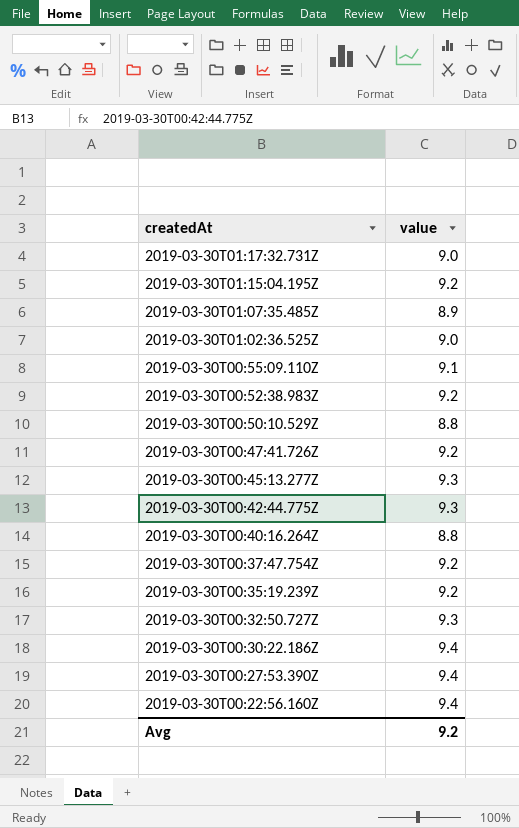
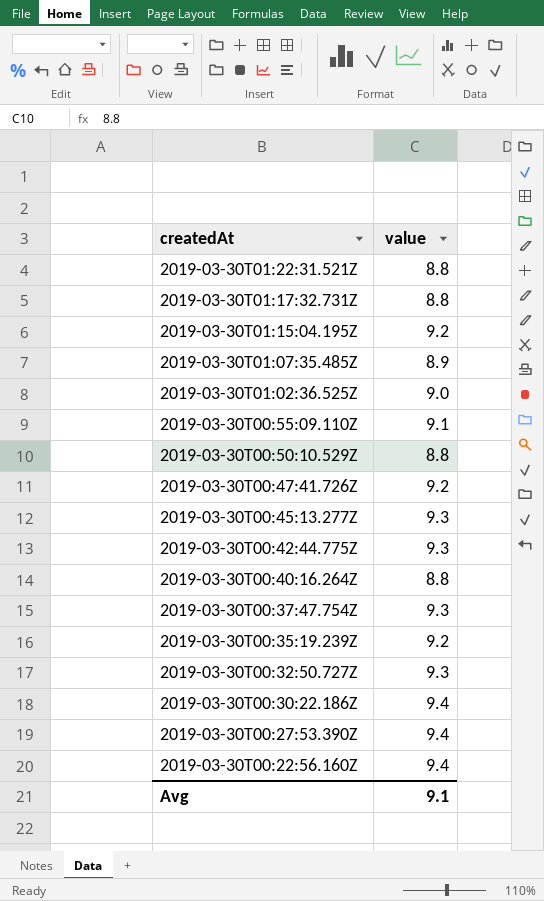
row 2019-03-30T00:52:38.983Z: 9.2 -> none
row 2019-03-30T01:22:31.521Z: none -> 8.8
2019-03-30T01:17:32.731Z | value: 9.0 -> 8.8
2019-03-30T00:37:47.754Z | value: 9.2 -> 9.3
Avg | value: 9.2 -> 9.1

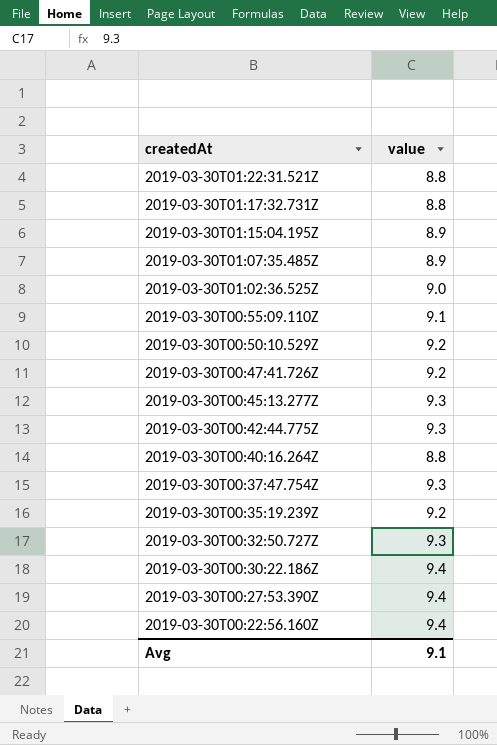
2019-03-30T01:15:04.195Z | value: 9.2 -> 8.9
2019-03-30T00:50:10.529Z | value: 8.8 -> 9.2

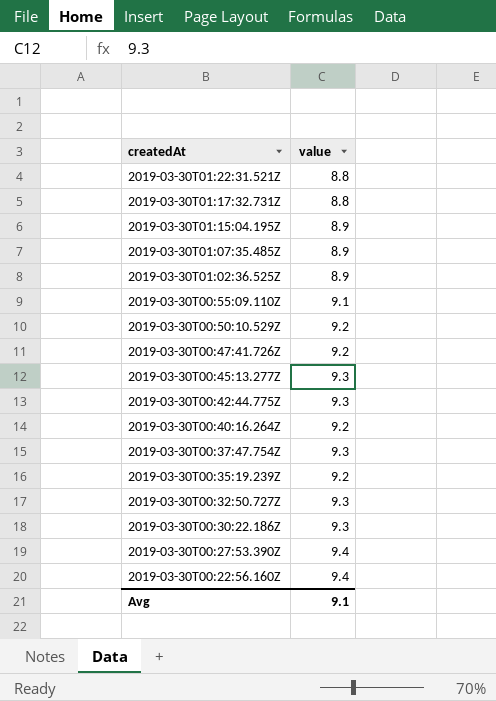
2019-03-30T01:02:36.525Z | value: 9.0 -> 8.9
2019-03-30T00:40:16.264Z | value: 8.8 -> 9.2
2019-03-30T00:30:22.186Z | value: 9.4 -> 9.3

